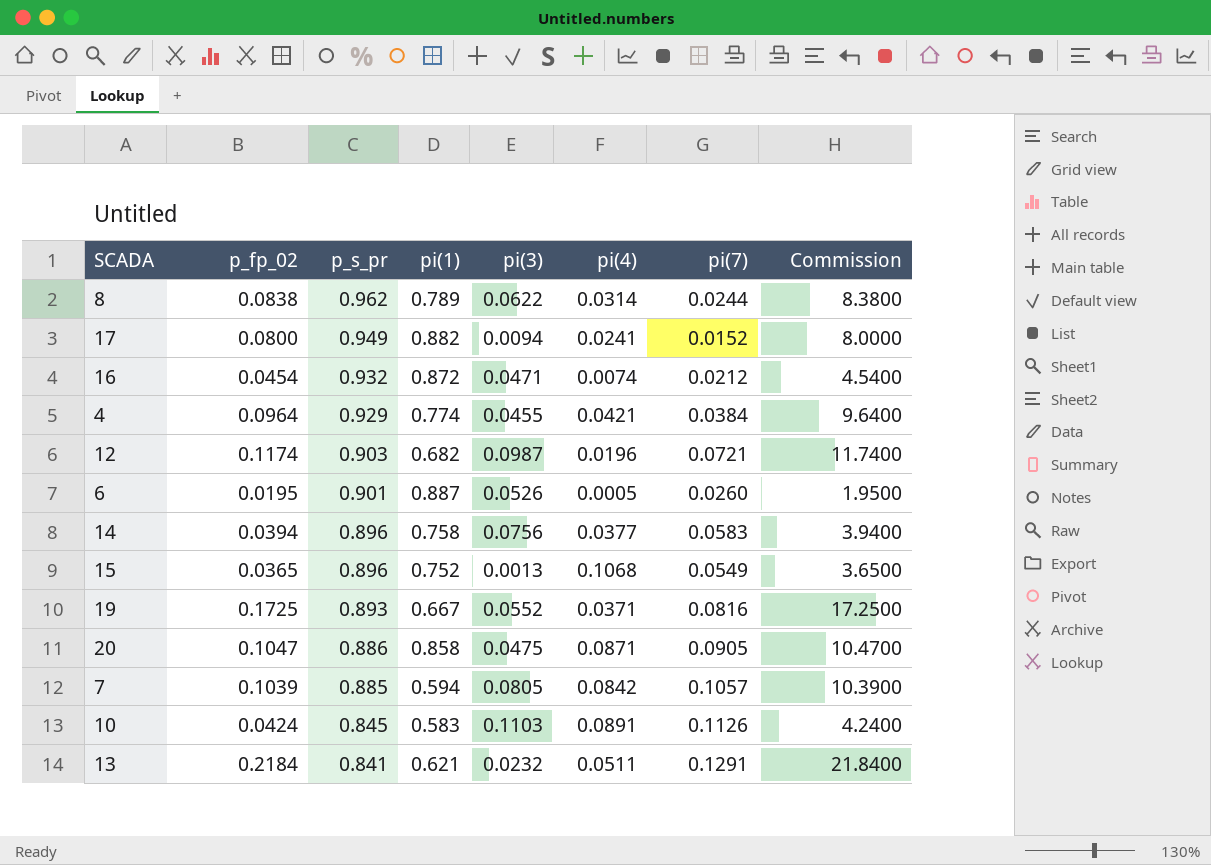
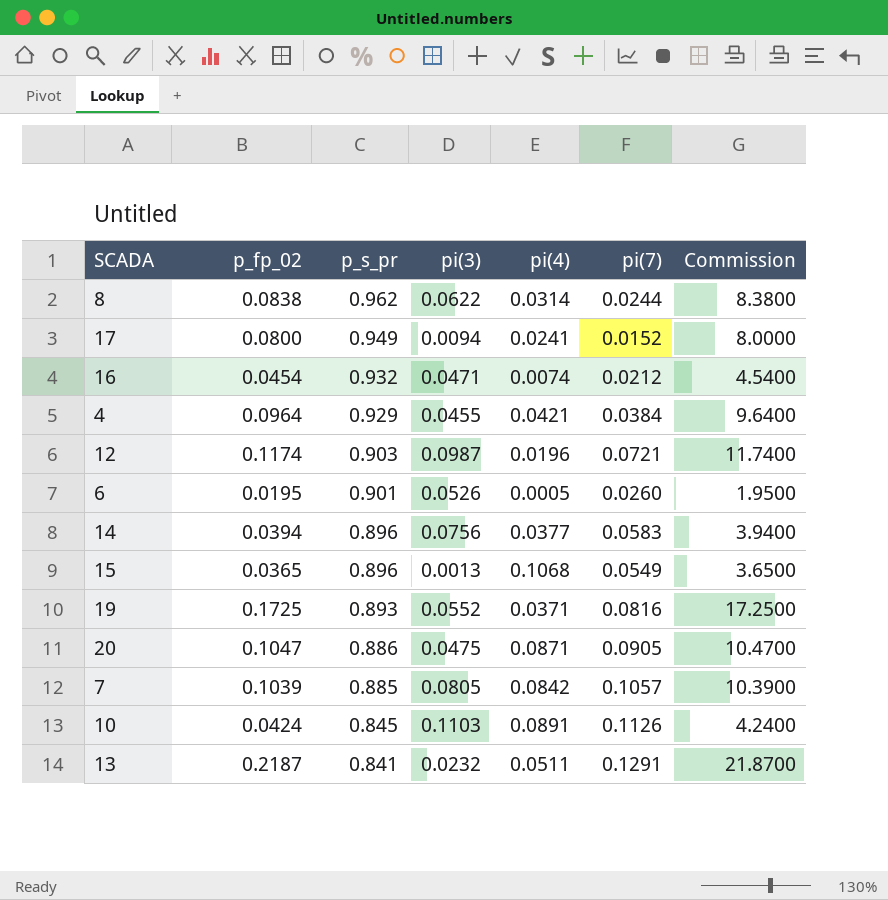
column pi(1) | position: 4 -> none
13 | p_fp_02: 0.2184 -> 0.2187
13 | Commission: 21.8400 -> 21.8700

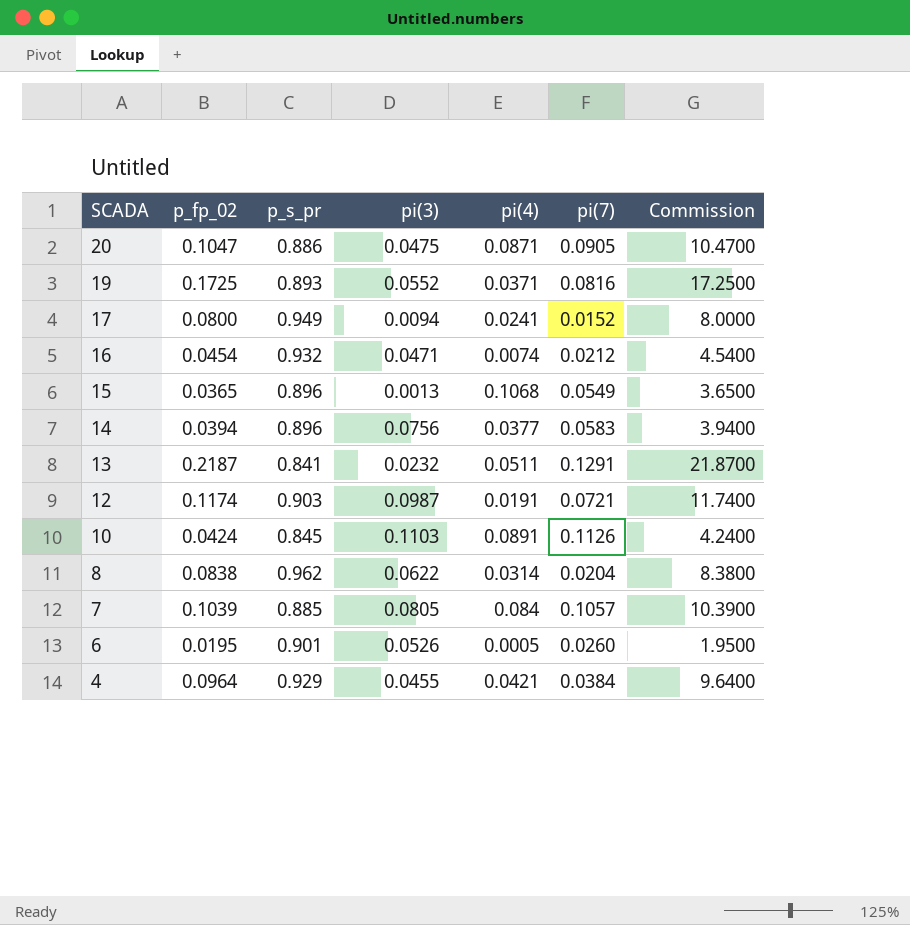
row order: p_s_pr descending -> SCADA descending
12 | pi(4): 0.0196 -> 0.0191
8 | pi(7): 0.0244 -> 0.0204
7 | pi(4): 0.0842 -> 0.084

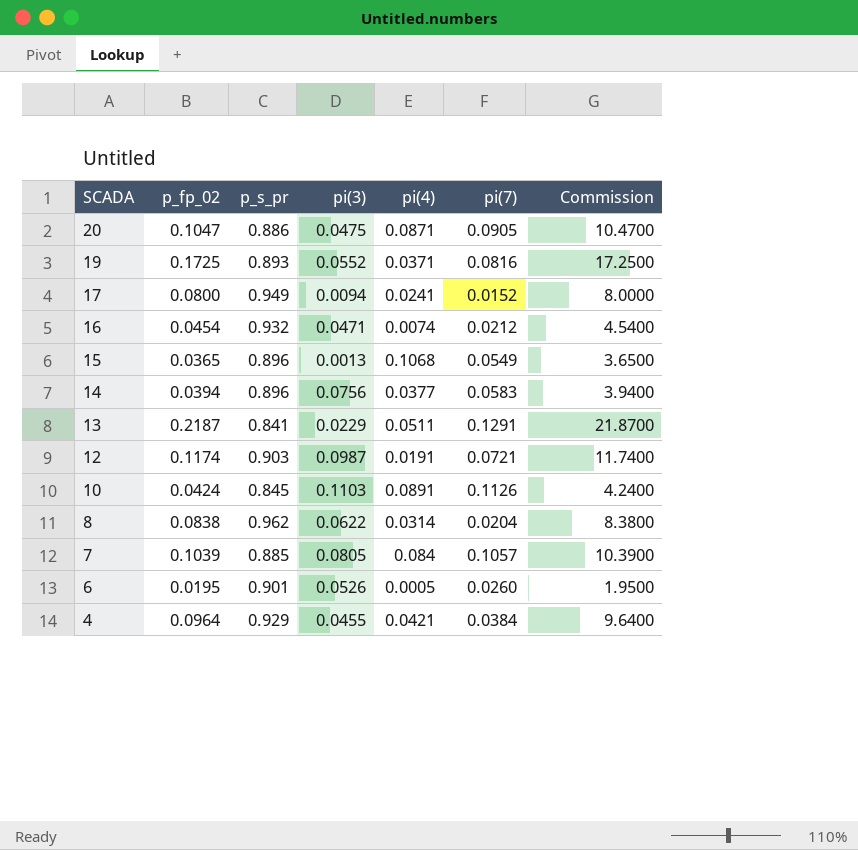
13 | pi(3): 0.0232 -> 0.0229

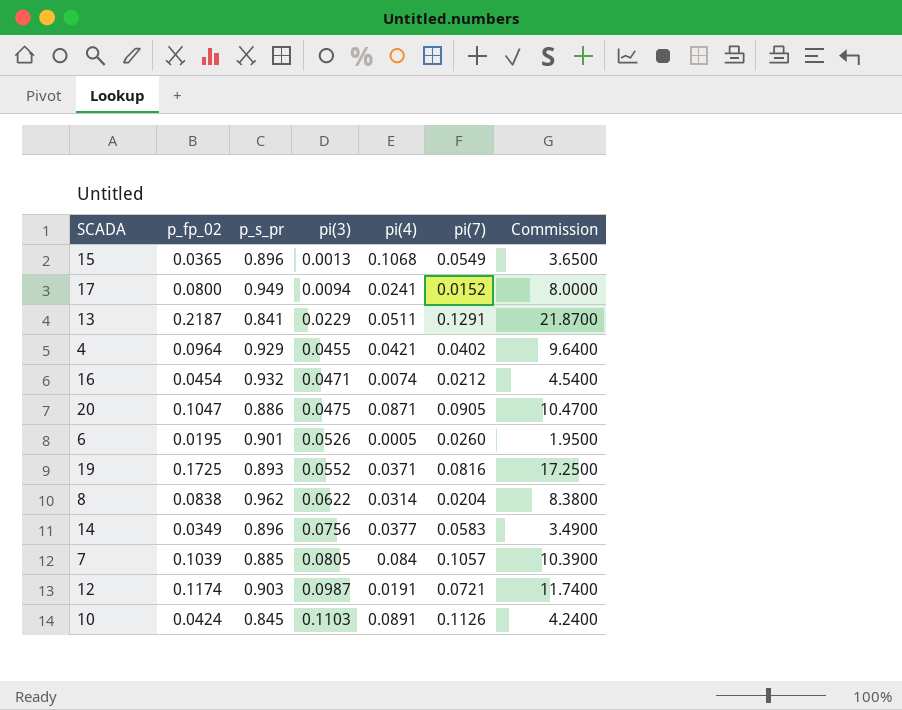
row order: SCADA descending -> pi(3) ascending
4 | pi(7): 0.0384 -> 0.0402
14 | p_fp_02: 0.0394 -> 0.0349
14 | Commission: 3.9400 -> 3.4900

